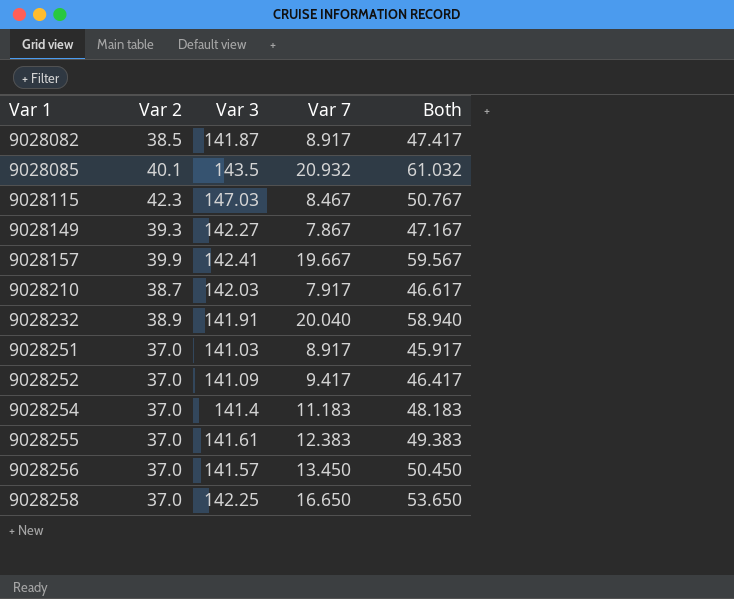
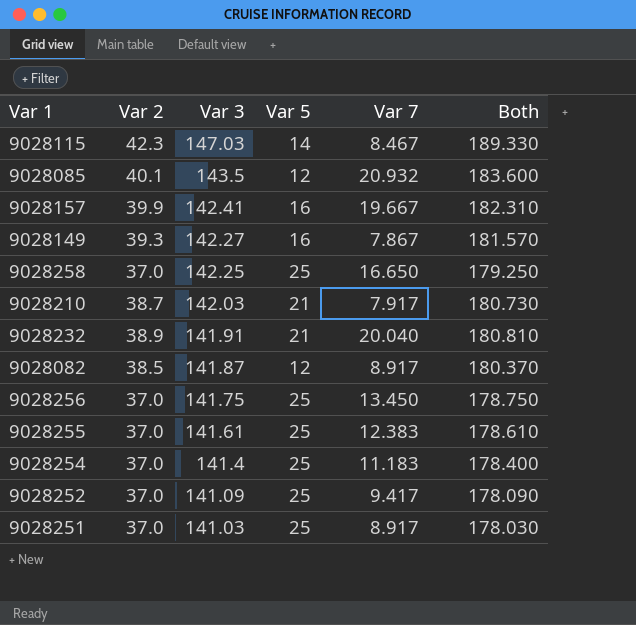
row order: Var 1 ascending -> Var 3 descending
column Var 5 | position: none -> 4
column Both | formula: [Var 2] + [Var 7] -> [Var 2] + [Var 3]
9028256 | Var 3: 141.57 -> 141.75

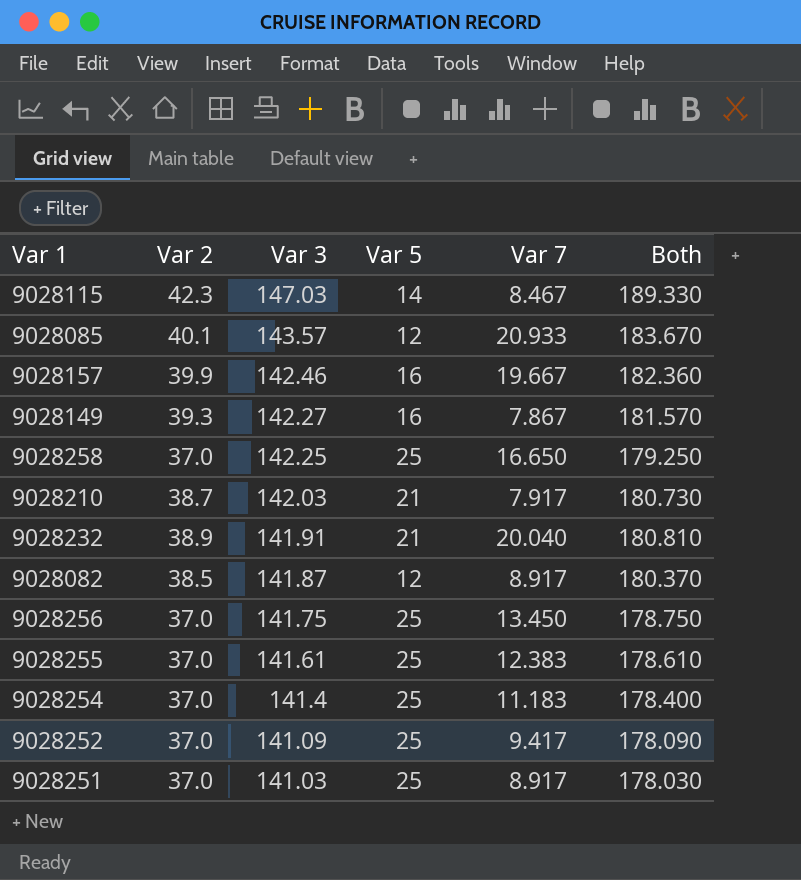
9028085 | Var 3: 143.5 -> 143.57
9028085 | Var 7: 20.932 -> 20.933
9028085 | Both: 183.600 -> 183.670
9028157 | Var 3: 142.41 -> 142.46
9028157 | Both: 182.310 -> 182.360

